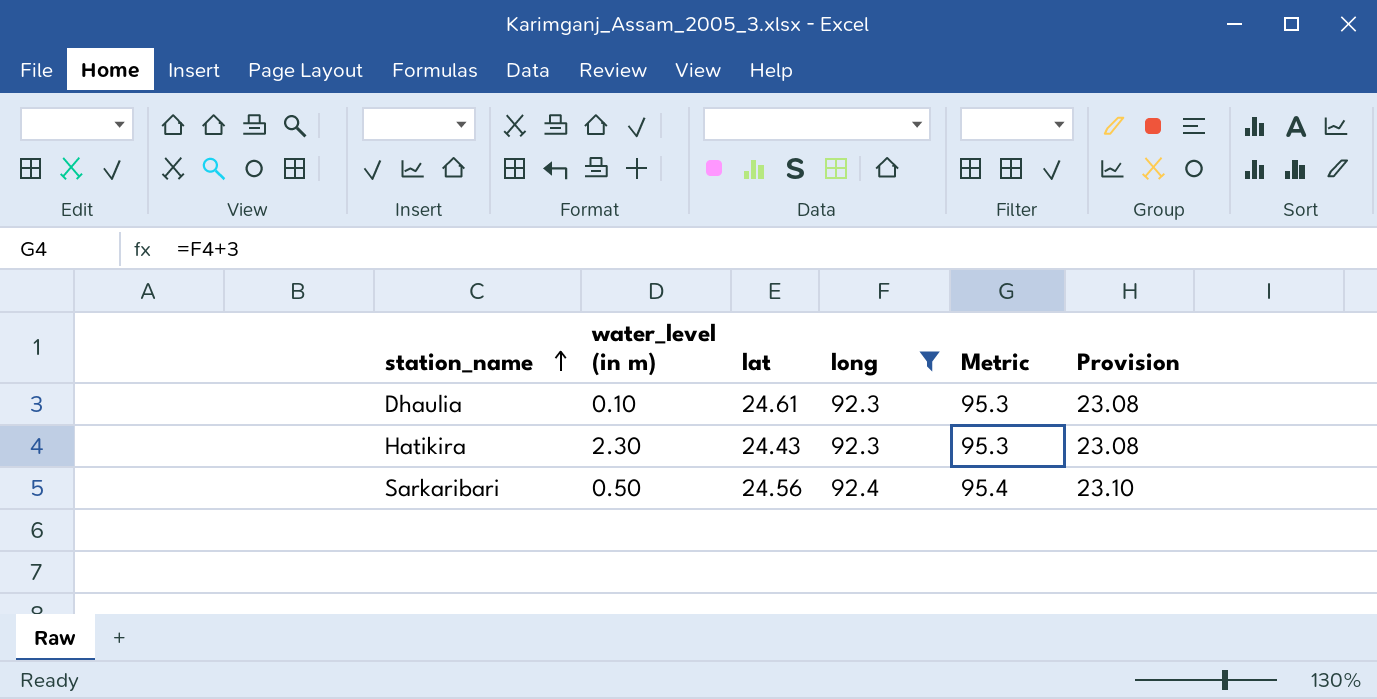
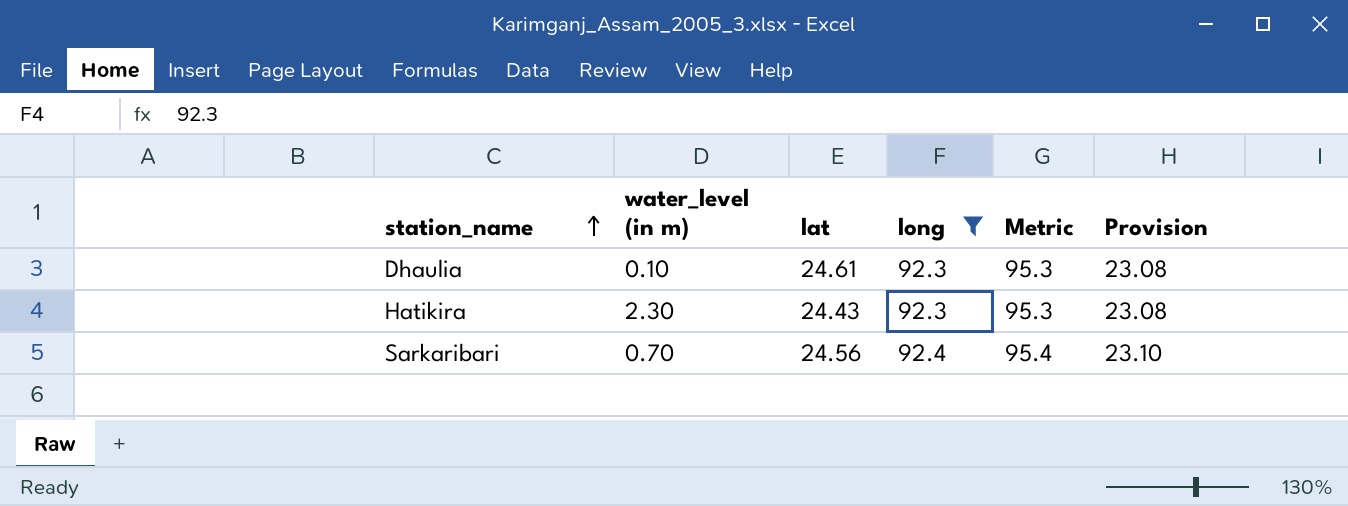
Sarkaribari | water_level (in m): 0.50 -> 0.70

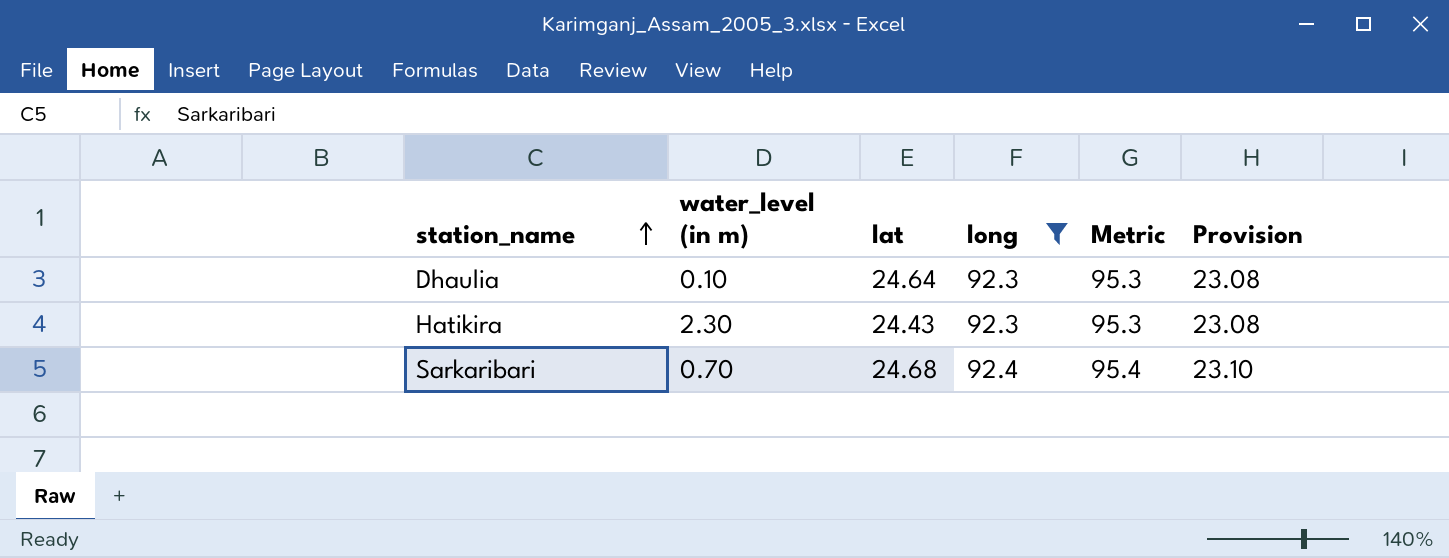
Dhaulia | lat: 24.61 -> 24.64
Sarkaribari | lat: 24.56 -> 24.68

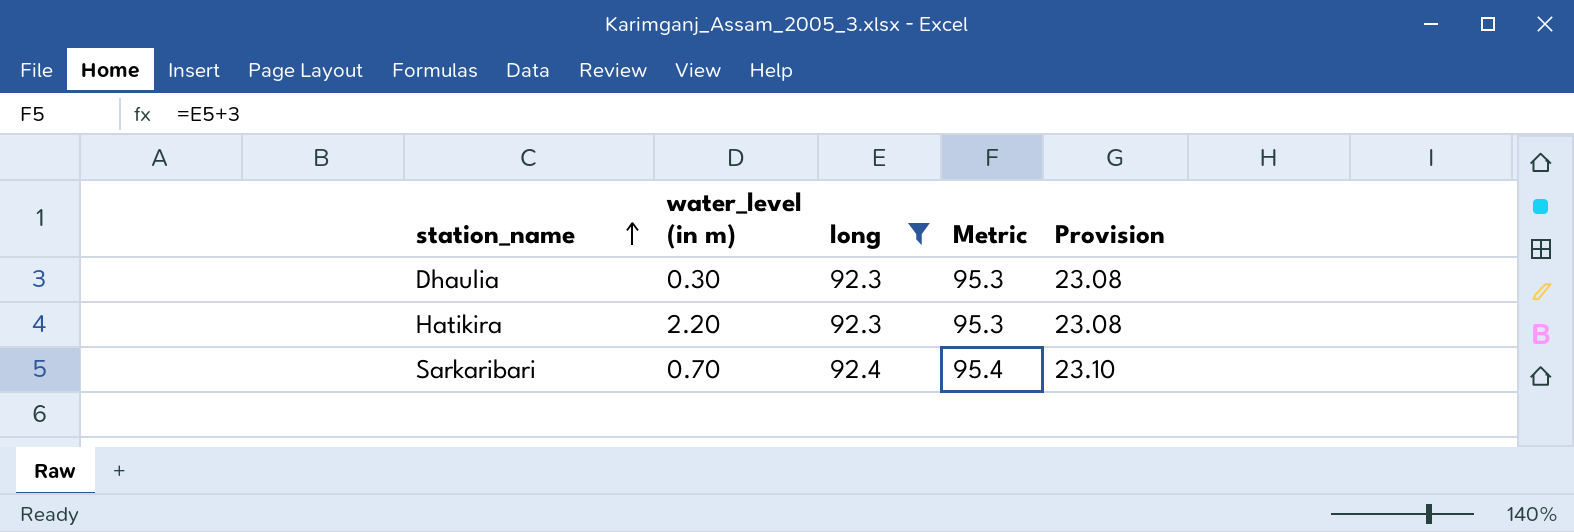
column lat | position: 3 -> none
Dhaulia | water_level (in m): 0.10 -> 0.30
Hatikira | water_level (in m): 2.30 -> 2.20

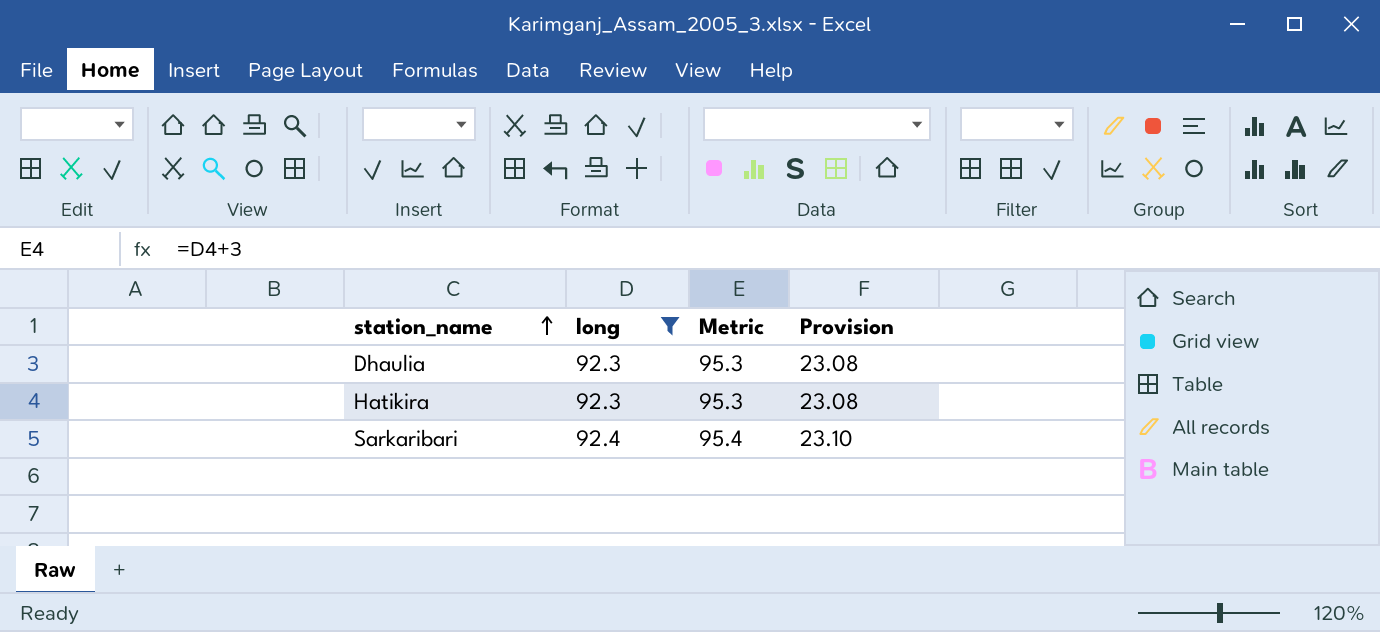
column water_level (in m) | position: 2 -> none

